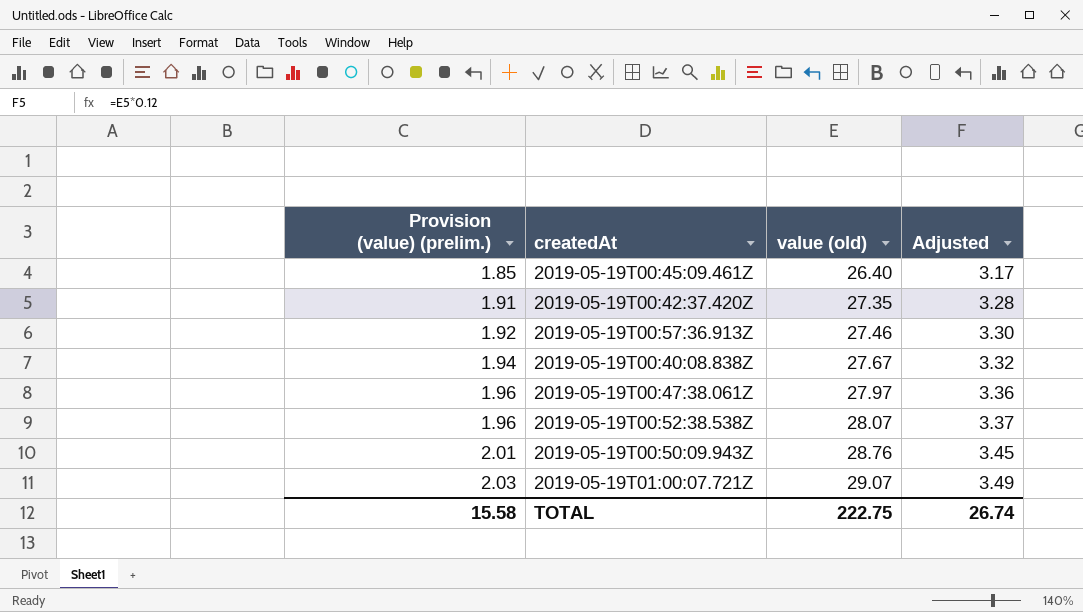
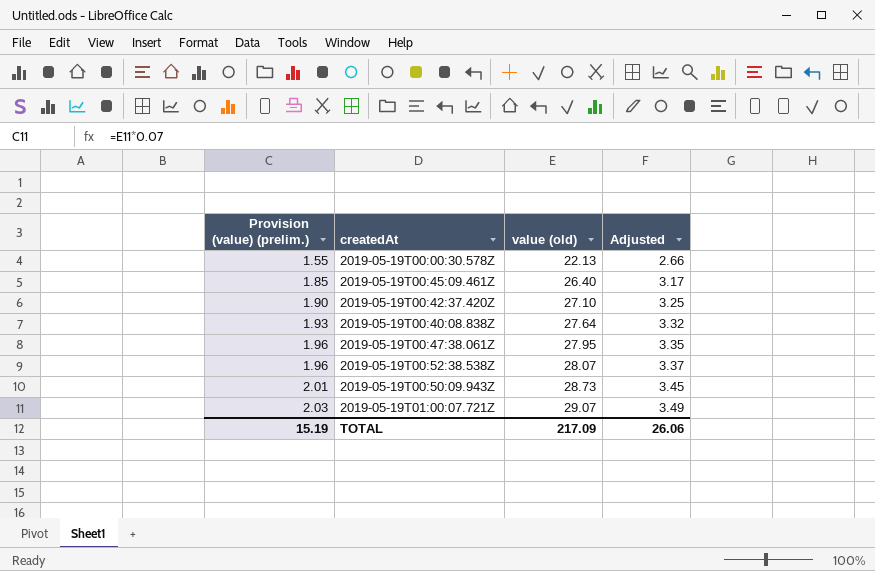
row 2019-05-19T00:57:36.913Z: 1.92 | 27.46 | 3.30 -> none
row 2019-05-19T00:00:30.578Z: none -> 1.55 | 22.13 | 2.66
2019-05-19T00:42:37.420Z | Provision (value) (prelim.): 1.91 -> 1.90
2019-05-19T00:42:37.420Z | value (old): 27.35 -> 27.10
2019-05-19T00:42:37.420Z | Adjusted: 3.28 -> 3.25
2019-05-19T00:40:08.838Z | Provision (value) (prelim.): 1.94 -> 1.93
2019-05-19T00:40:08.838Z | value (old): 27.67 -> 27.64
2019-05-19T00:47:38.061Z | value (old): 27.97 -> 27.95
2019-05-19T00:47:38.061Z | Adjusted: 3.36 -> 3.35
2019-05-19T00:50:09.943Z | value (old): 28.76 -> 28.73
TOTAL | Provision (value) (prelim.): 15.58 -> 15.19
TOTAL | value (old): 222.75 -> 217.09
TOTAL | Adjusted: 26.74 -> 26.06

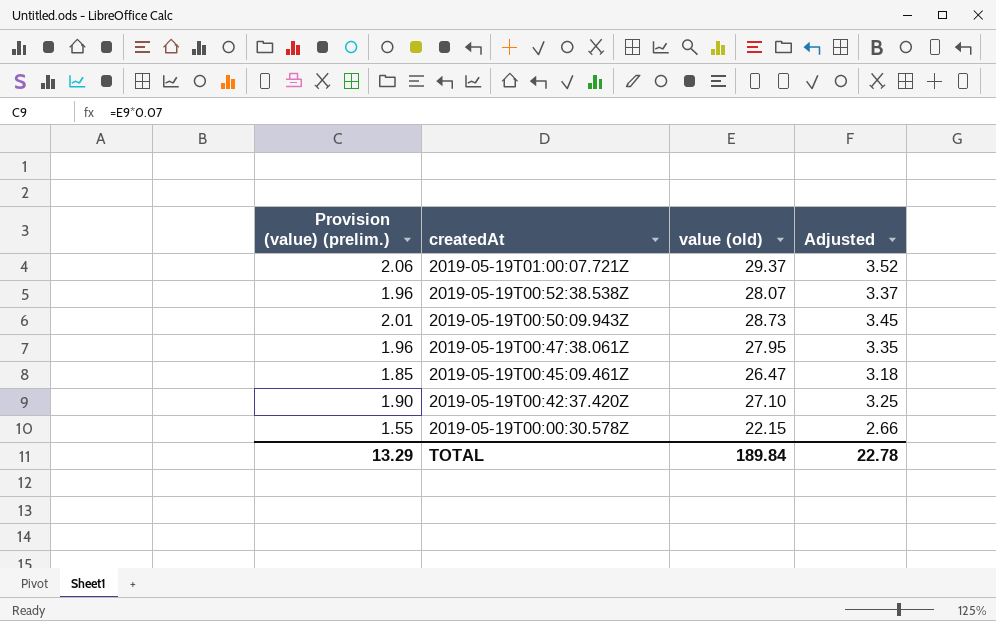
row order: Provision (value) (prelim.) ascending -> createdAt descending
row 2019-05-19T00:40:08.838Z: 1.93 | 27.64 | 3.32 -> none
2019-05-19T01:00:07.721Z | Provision (value) (prelim.): 2.03 -> 2.06
2019-05-19T01:00:07.721Z | value (old): 29.07 -> 29.37
2019-05-19T01:00:07.721Z | Adjusted: 3.49 -> 3.52
2019-05-19T00:45:09.461Z | value (old): 26.40 -> 26.47
2019-05-19T00:45:09.461Z | Adjusted: 3.17 -> 3.18
2019-05-19T00:00:30.578Z | value (old): 22.13 -> 22.15
TOTAL | Provision (value) (prelim.): 15.19 -> 13.29
TOTAL | value (old): 217.09 -> 189.84
TOTAL | Adjusted: 26.06 -> 22.78

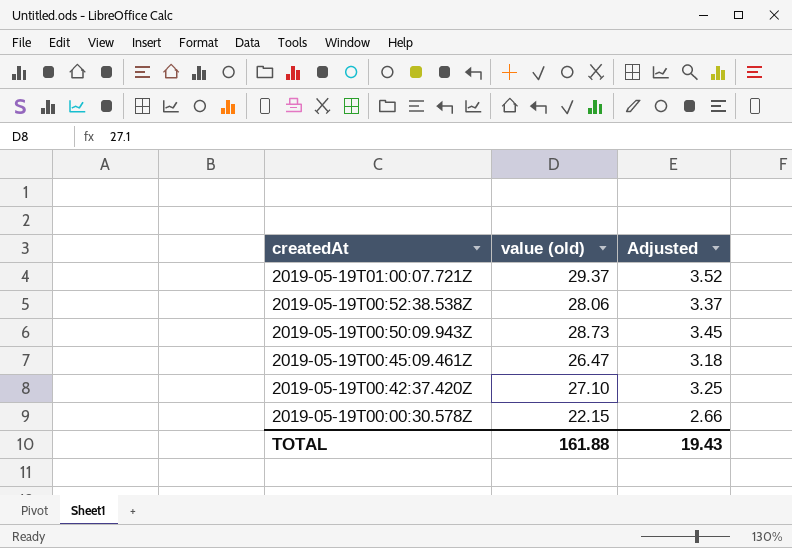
column Provision (value) (prelim.) | formula: [value (old)] * 0.07 -> none
row 2019-05-19T00:47:38.061Z: 1.96 | 27.95 | 3.35 -> none
2019-05-19T00:52:38.538Z | value (old): 28.07 -> 28.06
TOTAL | value (old): 189.84 -> 161.88
TOTAL | Adjusted: 22.78 -> 19.43

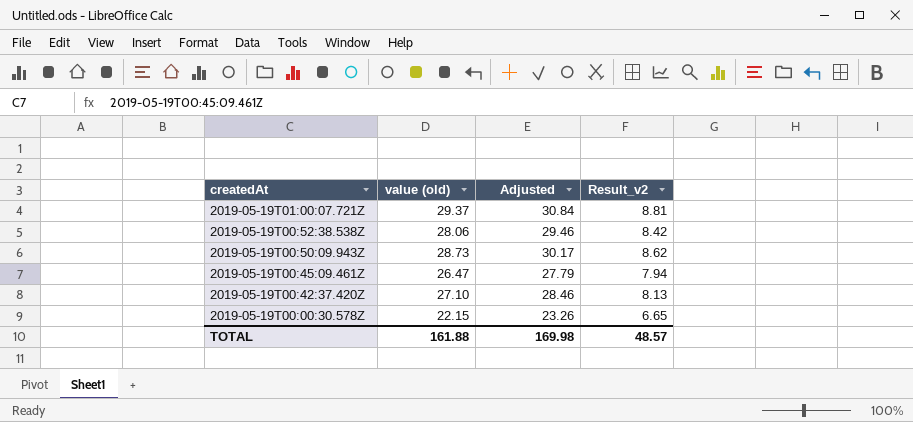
column Adjusted | formula: [value (old)] * 0.12 -> [value (old)] * 1.05
column Result_v2 | formula: none -> [value (old)] * 0.3
TOTAL | Adjusted: 19.43 -> 169.98

